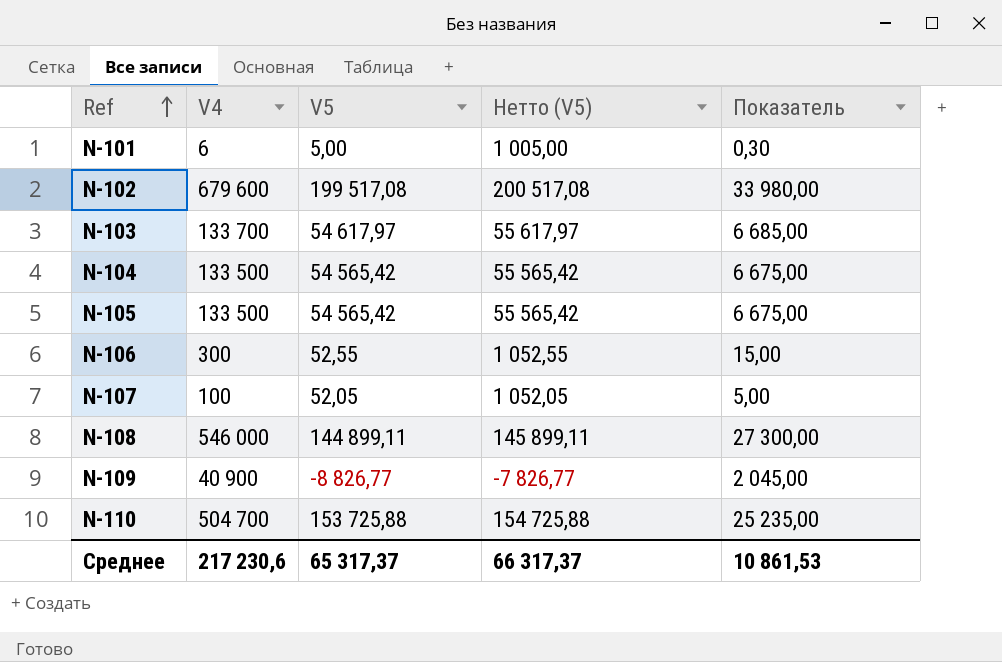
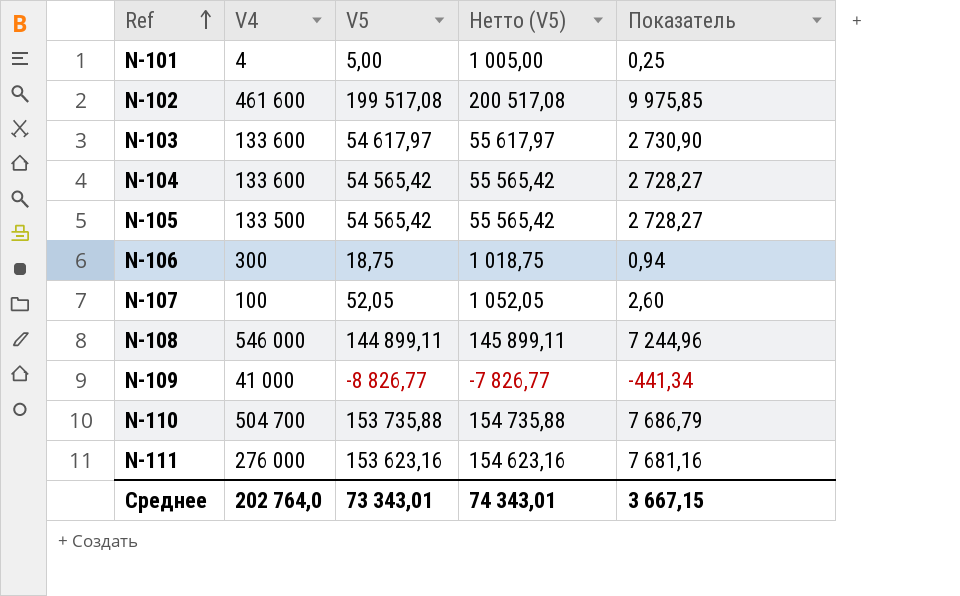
column Показатель | formula: [V4] * 0,05 -> [V5] * 0,05
N-101 | V4: 6 -> 4
N-102 | V4: 679 600 -> 461 600
N-103 | V4: 133 700 -> 133 600
N-104 | V4: 133 500 -> 133 600
N-106 | V5: 52,55 -> 18,75
N-106 | Нетто (V5): 1 052,55 -> 1 018,75
N-109 | V4: 40 900 -> 41 000
N-110 | V5: 153 725,88 -> 153 735,88
N-110 | Нетто (V5): 154 725,88 -> 154 735,88
row N-111: none -> 276 000 | 153 623,16 | 154 623,16 | 7 681,16
Среднее | V4: 217 230,6 -> 202 764,0
Среднее | V5: 65 317,37 -> 73 343,01
Среднее | Нетто (V5): 66 317,37 -> 74 343,01
Среднее | Показатель: 10 861,53 -> 3 667,15

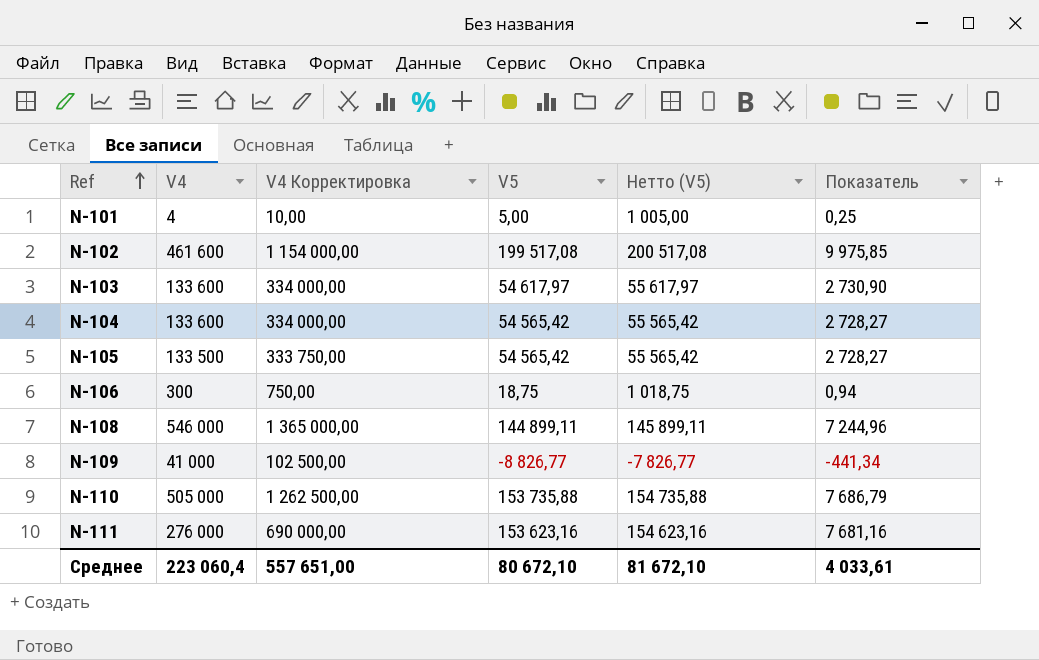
column V4 Корректировка | formula: none -> [V4] * 2,5
row N-107: 100 | 52,05 | 1 052,05 | 2,60 -> none
N-110 | V4: 504 700 -> 505 000
Среднее | V4: 202 764,0 -> 223 060,4
Среднее | V5: 73 343,01 -> 80 672,10
Среднее | Нетто (V5): 74 343,01 -> 81 672,10
Среднее | Показатель: 3 667,15 -> 4 033,61

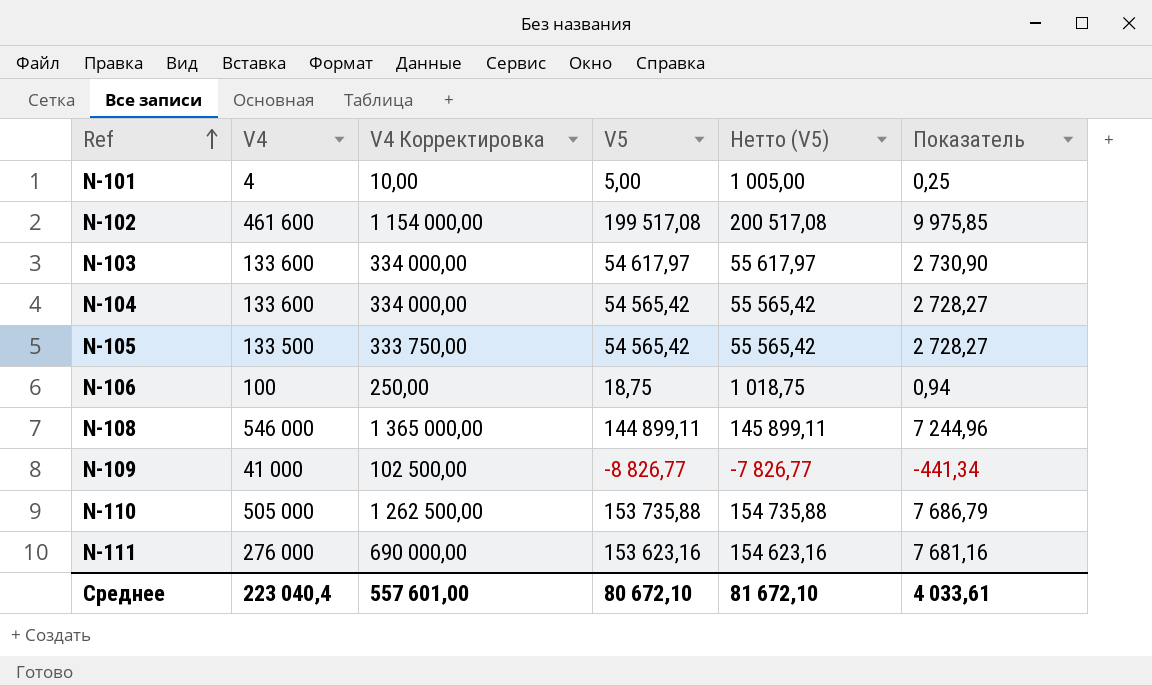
N-106 | V4: 300 -> 100
N-106 | V4 Корректировка: 750,00 -> 250,00
Среднее | V4: 223 060,4 -> 223 040,4
Среднее | V4 Корректировка: 557 651,00 -> 557 601,00

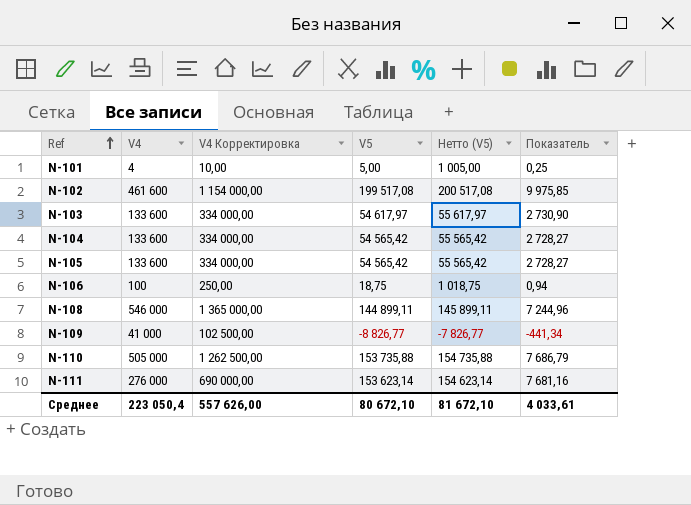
N-105 | V4: 133 500 -> 133 600
N-105 | V4 Корректировка: 333 750,00 -> 334 000,00
N-111 | V5: 153 623,16 -> 153 623,14
N-111 | Нетто (V5): 154 623,16 -> 154 623,14
Среднее | V4: 223 040,4 -> 223 050,4
Среднее | V4 Корректировка: 557 601,00 -> 557 626,00

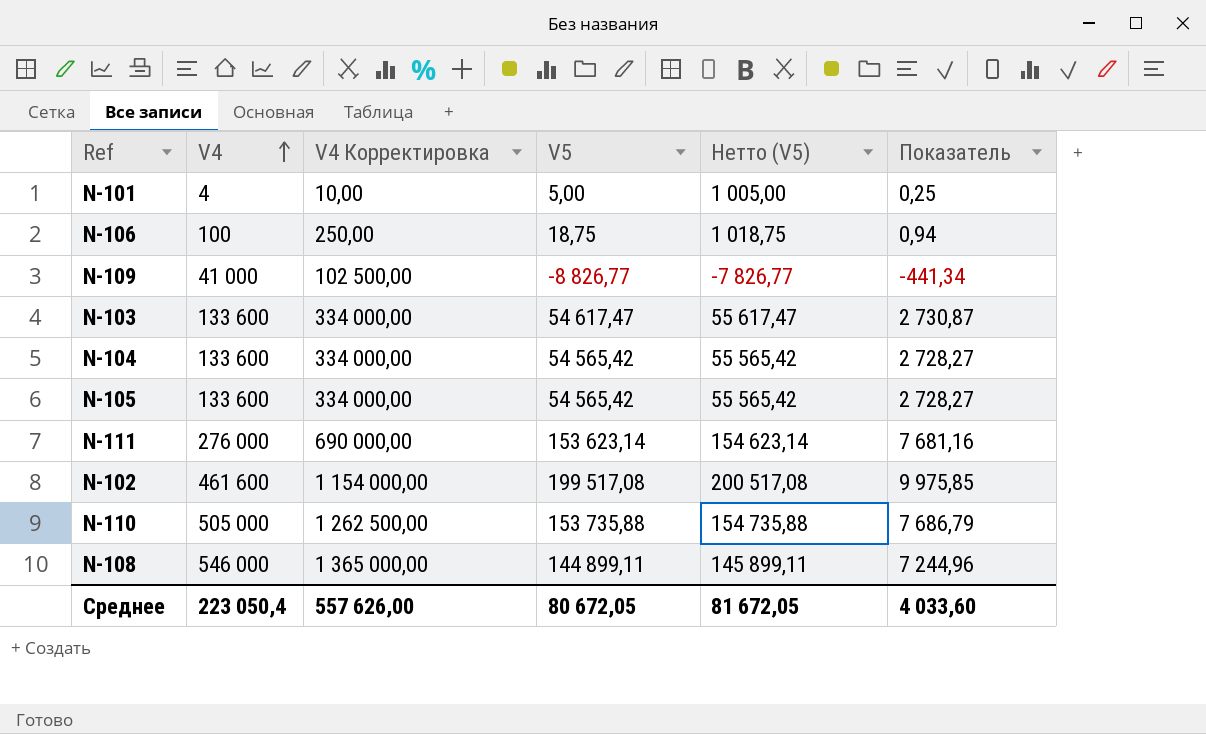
row order: Ref ascending -> V4 ascending
N-103 | V5: 54 617,97 -> 54 617,47
N-103 | Нетто (V5): 55 617,97 -> 55 617,47
N-103 | Показатель: 2 730,90 -> 2 730,87
Среднее | V5: 80 672,10 -> 80 672,05
Среднее | Нетто (V5): 81 672,10 -> 81 672,05
Среднее | Показатель: 4 033,61 -> 4 033,60

